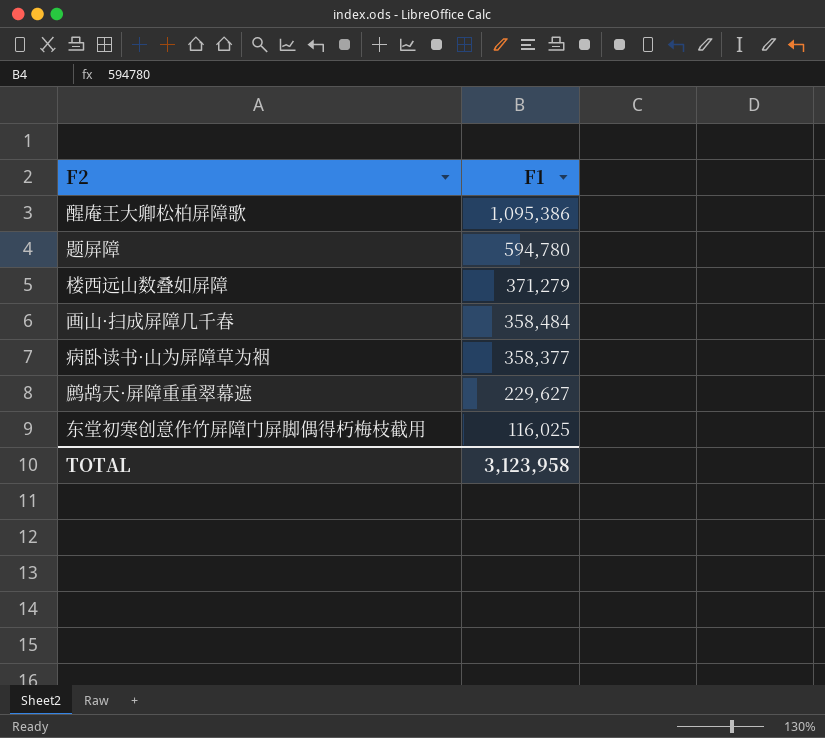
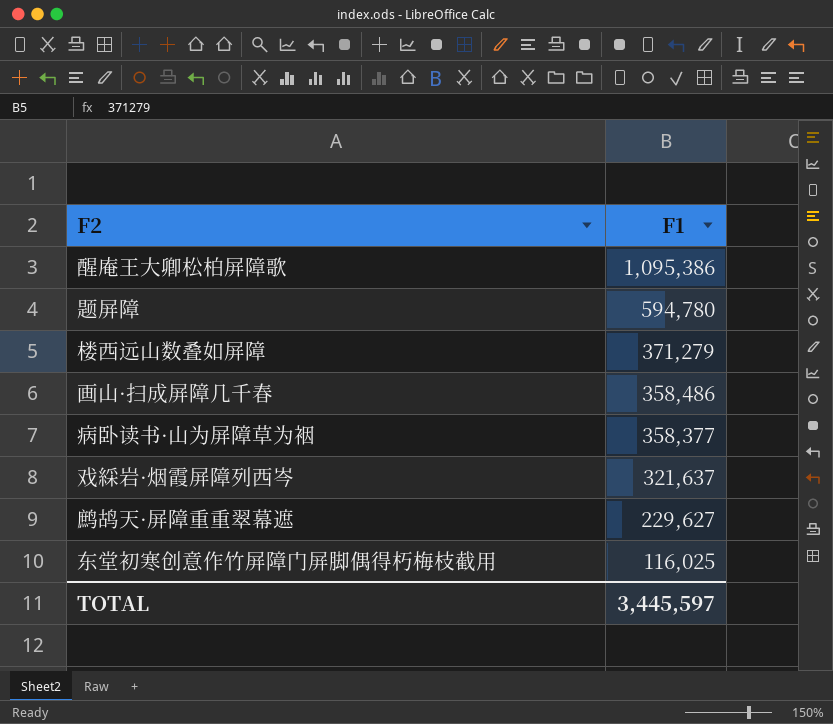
画山·扫成屏障几千春 | F1: 358,484 -> 358,486
row 戏綵岩·烟霞屏障列西岑: none -> 321,637
TOTAL | F1: 3,123,958 -> 3,445,597

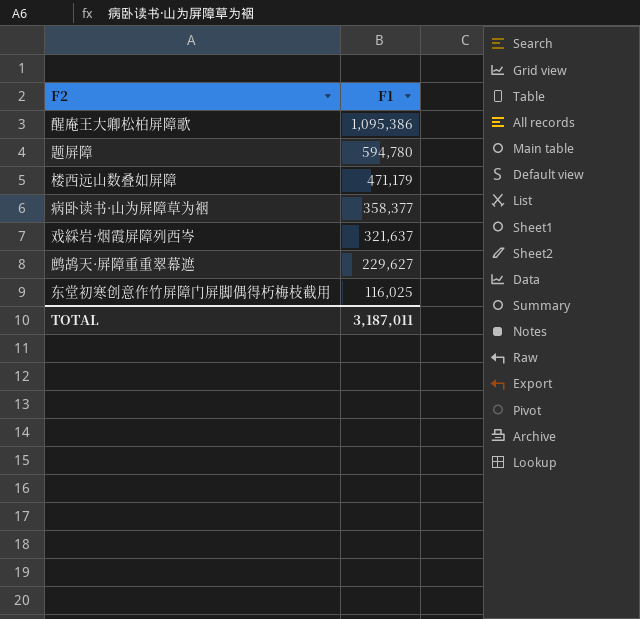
row 画山·扫成屏障几千春: 358,486 -> none
楼西远山数叠如屏障 | F1: 371,279 -> 471,179
TOTAL | F1: 3,445,597 -> 3,187,011

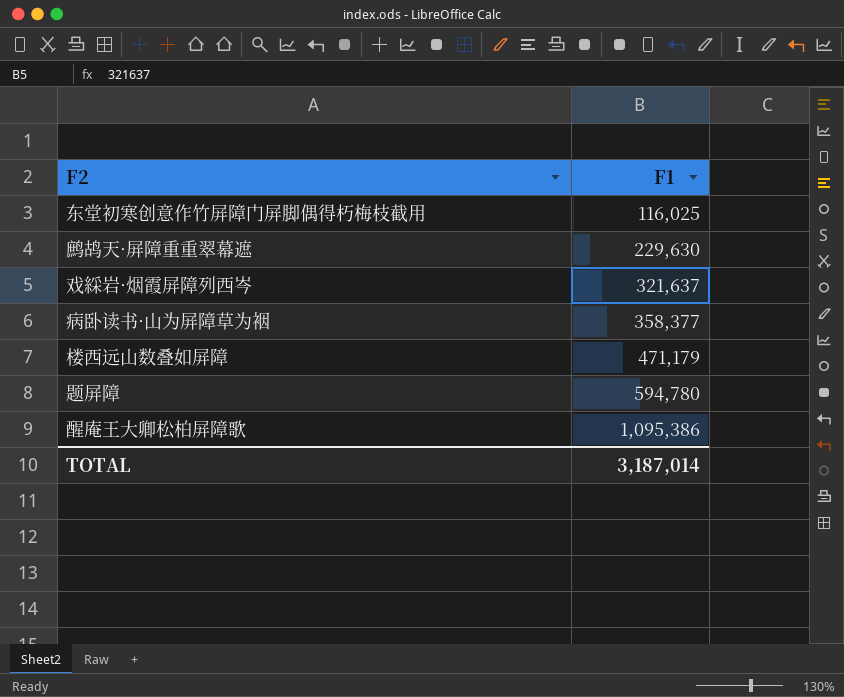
row order: F1 descending -> F1 ascending
鹧鸪天·屏障重重翠幕遮 | F1: 229,627 -> 229,630
TOTAL | F1: 3,187,011 -> 3,187,014

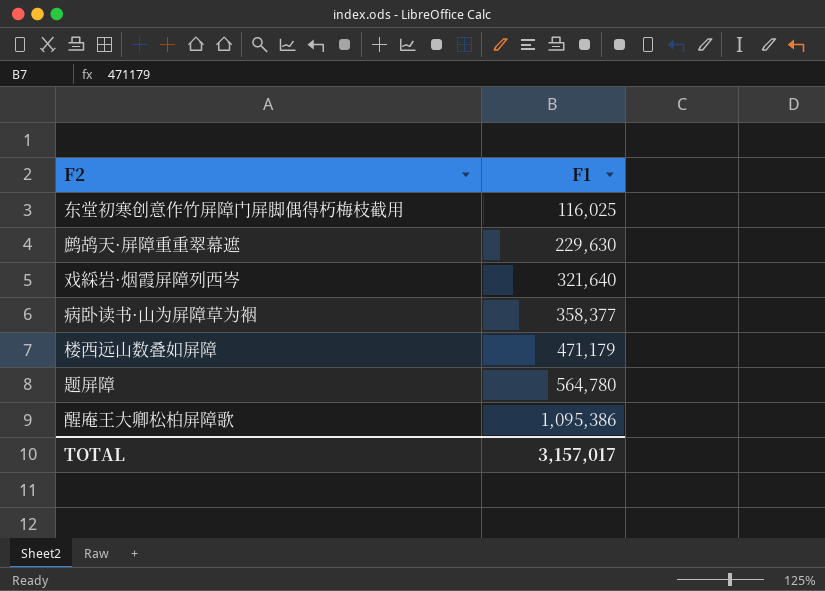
戏綵岩·烟霞屏障列西岑 | F1: 321,637 -> 321,640
题屏障 | F1: 594,780 -> 564,780
TOTAL | F1: 3,187,014 -> 3,157,017

